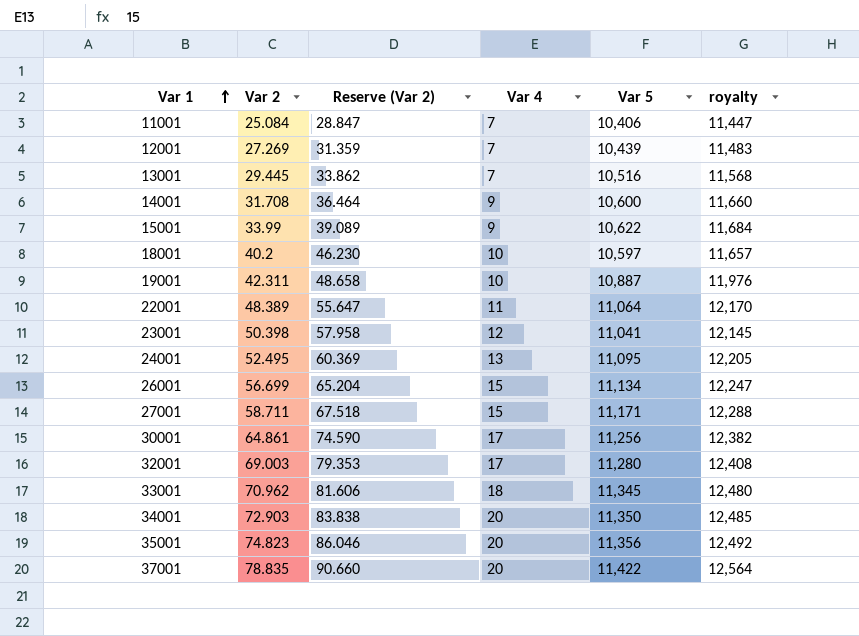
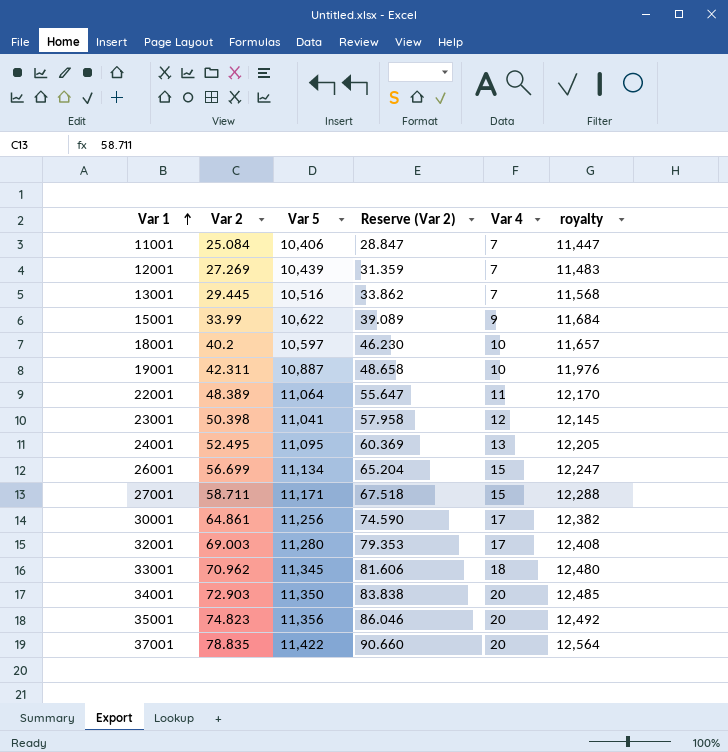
column Var 5 | position: 5 -> 3
row 14001: 31.708 | 36.464 | 9 | 10,600 | 11,660 -> none

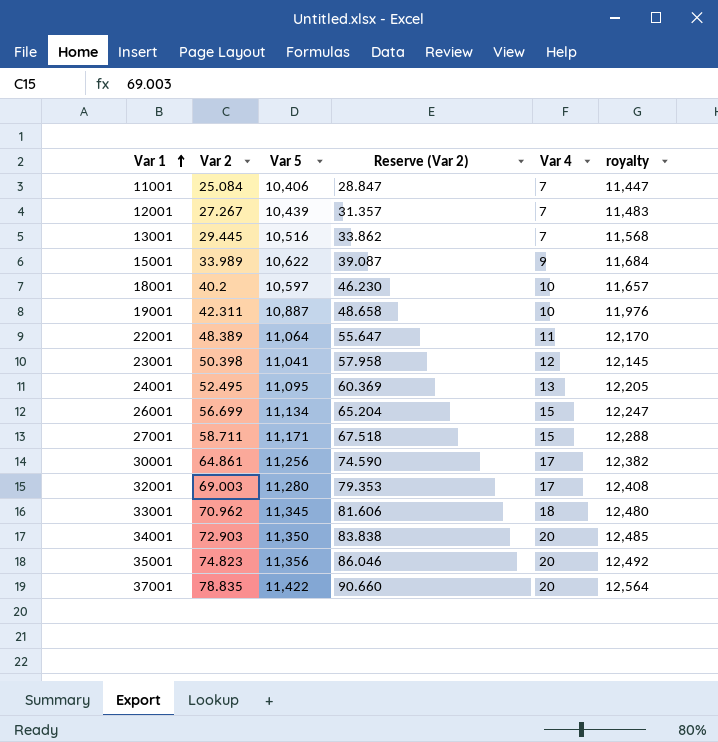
12001 | Var 2: 27.269 -> 27.267
12001 | Reserve (Var 2): 31.359 -> 31.357
15001 | Var 2: 33.99 -> 33.989
15001 | Reserve (Var 2): 39.089 -> 39.087

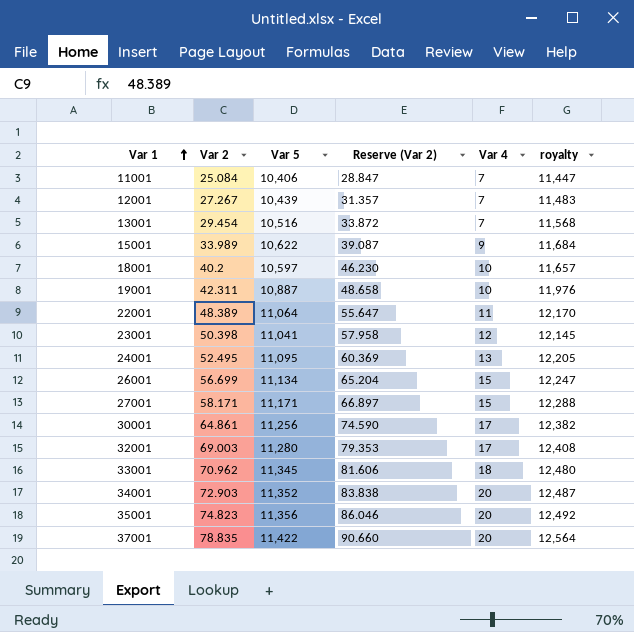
13001 | Var 2: 29.445 -> 29.454
13001 | Reserve (Var 2): 33.862 -> 33.872
27001 | Var 2: 58.711 -> 58.171
27001 | Reserve (Var 2): 67.518 -> 66.897
34001 | Var 5: 11,350 -> 11,352
34001 | royalty: 12,485 -> 12,487

